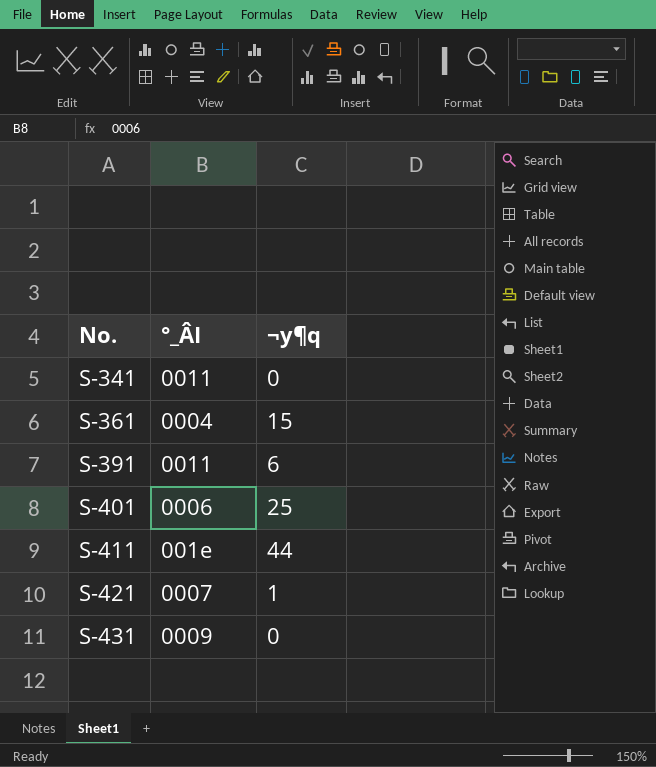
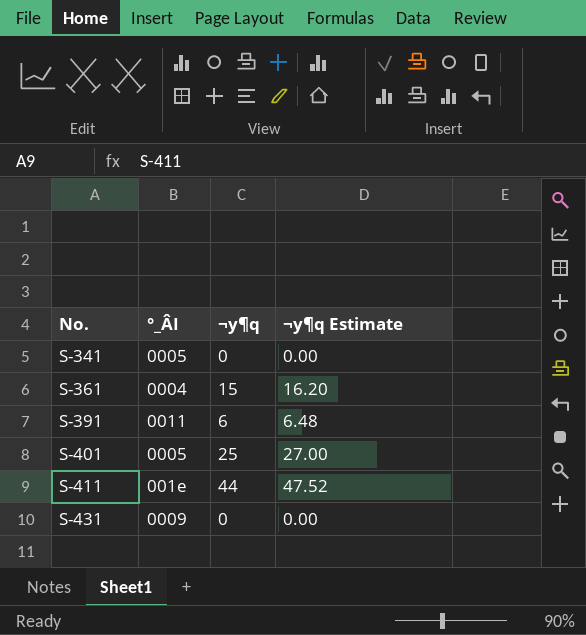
column ¬y¶q Estimate | formula: none -> [¬y¶q] * 1.08
row S-421: 0007 | 1 -> none
S-341 | °_ÂI: 0011 -> 0005
S-401 | °_ÂI: 0006 -> 0005

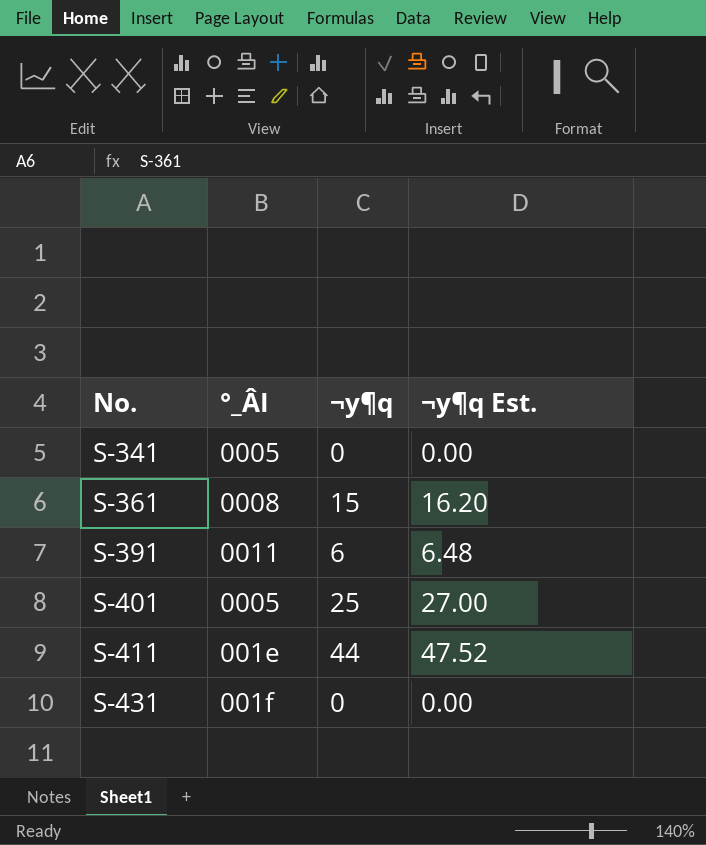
column name: ¬y¶q Estimate -> ¬y¶q Est.
S-361 | °_ÂI: 0004 -> 0008
S-431 | °_ÂI: 0009 -> 001f

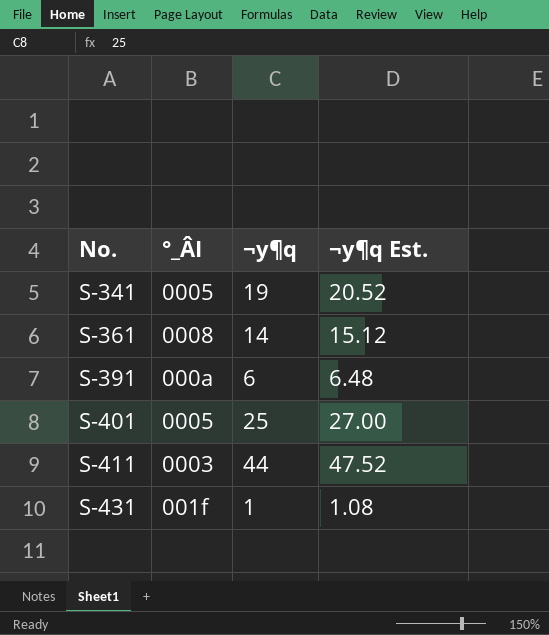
S-341 | ¬y¶q: 0 -> 19
S-341 | ¬y¶q Est.: 0.00 -> 20.52
S-361 | ¬y¶q: 15 -> 14
S-361 | ¬y¶q Est.: 16.20 -> 15.12
S-391 | °_ÂI: 0011 -> 000a
S-411 | °_ÂI: 001e -> 0003
S-431 | ¬y¶q: 0 -> 1
S-431 | ¬y¶q Est.: 0.00 -> 1.08

